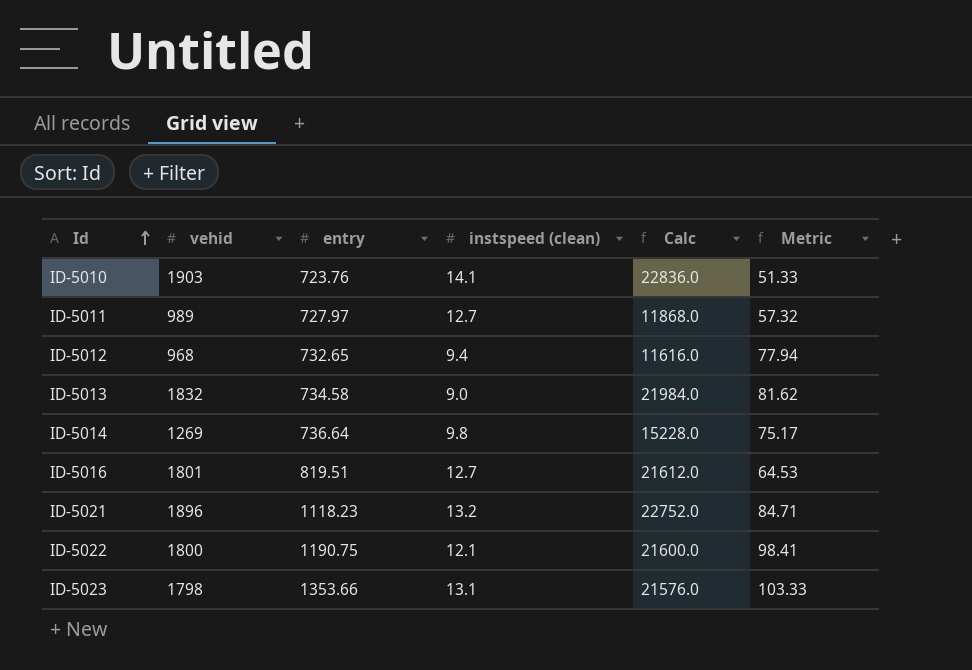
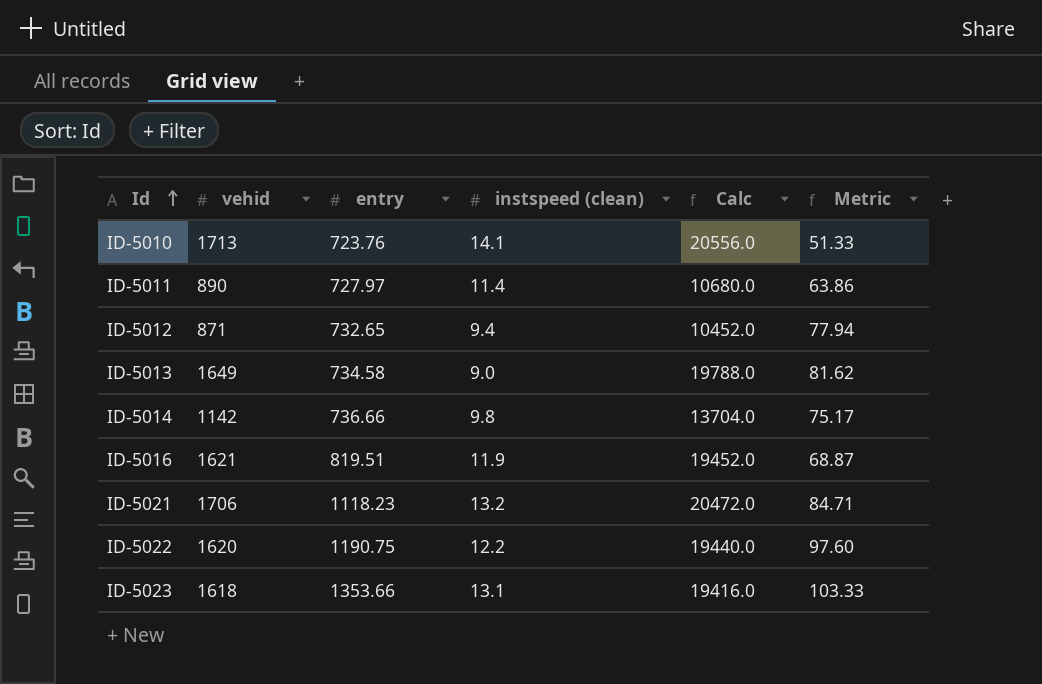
ID-5010 | vehid: 1903 -> 1713
ID-5010 | Calc: 22836.0 -> 20556.0
ID-5011 | vehid: 989 -> 890
ID-5011 | instspeed (clean): 12.7 -> 11.4
ID-5011 | Calc: 11868.0 -> 10680.0
ID-5011 | Metric: 57.32 -> 63.86
ID-5012 | vehid: 968 -> 871
ID-5012 | Calc: 11616.0 -> 10452.0
ID-5013 | vehid: 1832 -> 1649
ID-5013 | Calc: 21984.0 -> 19788.0
ID-5014 | vehid: 1269 -> 1142
ID-5014 | entry: 736.64 -> 736.66
ID-5014 | Calc: 15228.0 -> 13704.0
ID-5016 | vehid: 1801 -> 1621
ID-5016 | instspeed (clean): 12.7 -> 11.9
ID-5016 | Calc: 21612.0 -> 19452.0
ID-5016 | Metric: 64.53 -> 68.87
ID-5021 | vehid: 1896 -> 1706
ID-5021 | Calc: 22752.0 -> 20472.0
ID-5022 | vehid: 1800 -> 1620
ID-5022 | instspeed (clean): 12.1 -> 12.2
ID-5022 | Calc: 21600.0 -> 19440.0
ID-5022 | Metric: 98.41 -> 97.60
ID-5023 | vehid: 1798 -> 1618
ID-5023 | Calc: 21576.0 -> 19416.0

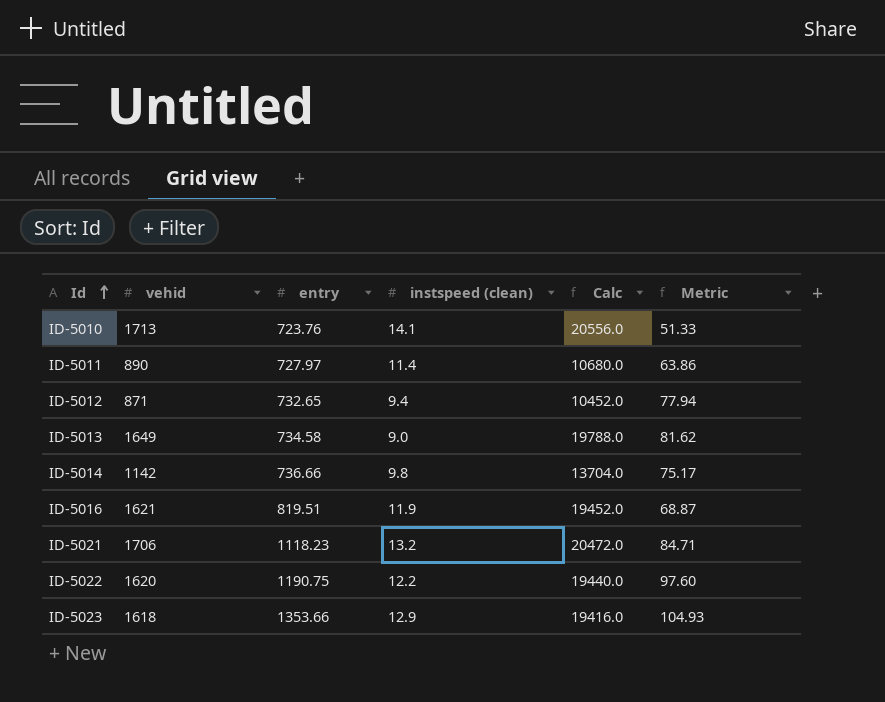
ID-5023 | instspeed (clean): 13.1 -> 12.9
ID-5023 | Metric: 103.33 -> 104.93

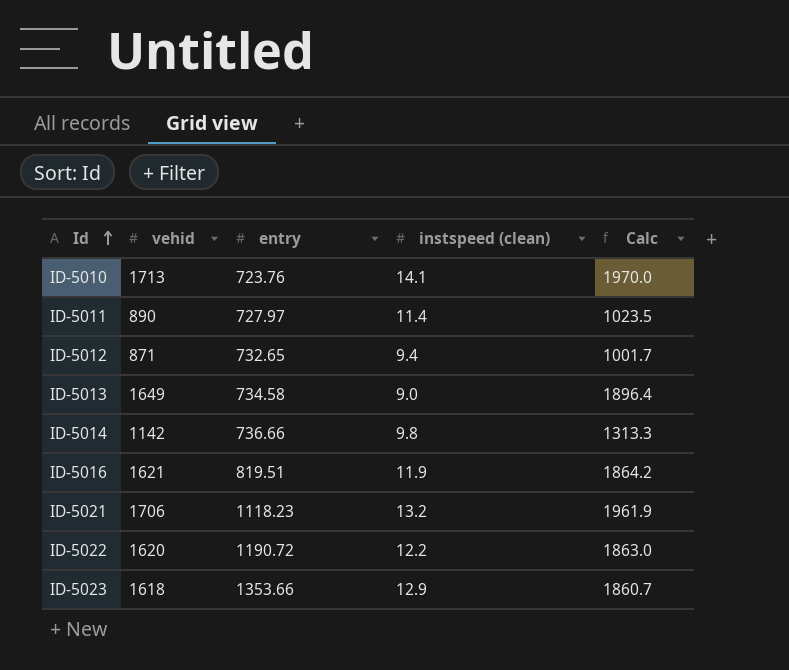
column Metric | formula: [entry] / [instspeed (clean)] -> none
column Calc | formula: [vehid] * 12 -> [vehid] * 1.15
ID-5022 | entry: 1190.75 -> 1190.72

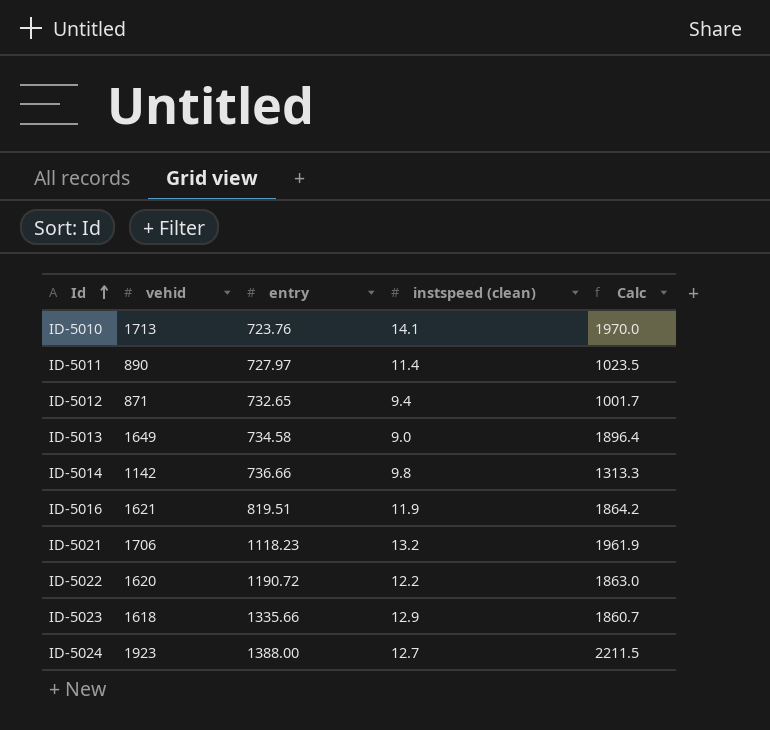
ID-5023 | entry: 1353.66 -> 1335.66
row ID-5024: none -> 1923 | 1388.00 | 12.7 | 2211.5

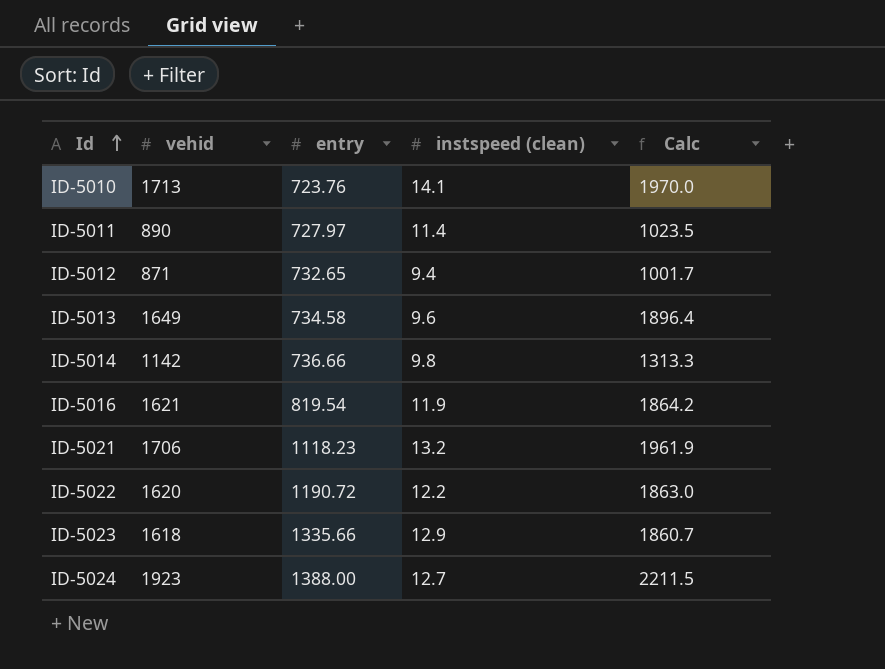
ID-5013 | instspeed (clean): 9.0 -> 9.6
ID-5016 | entry: 819.51 -> 819.54

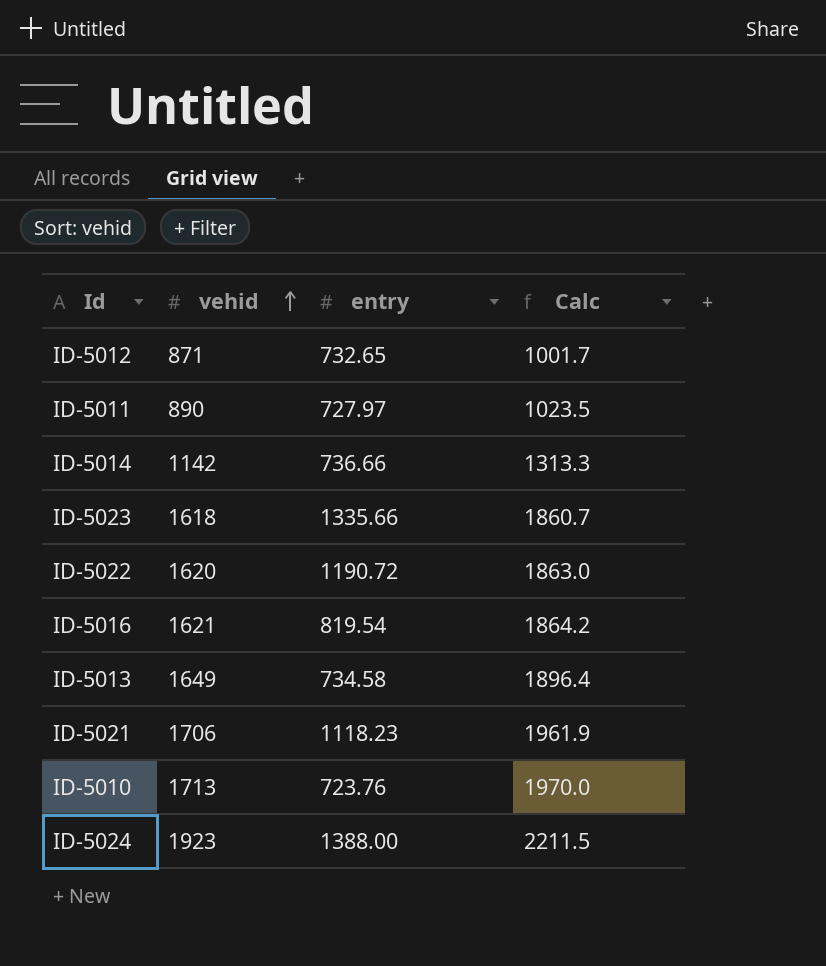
row order: Id ascending -> vehid ascending
column instspeed (clean) | position: 4 -> none

